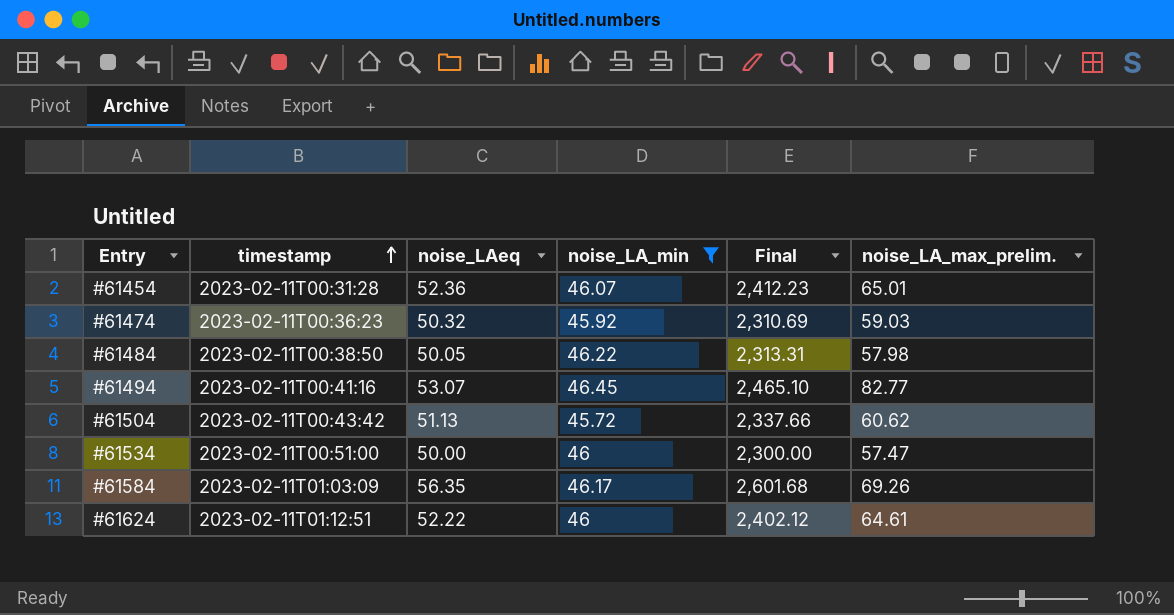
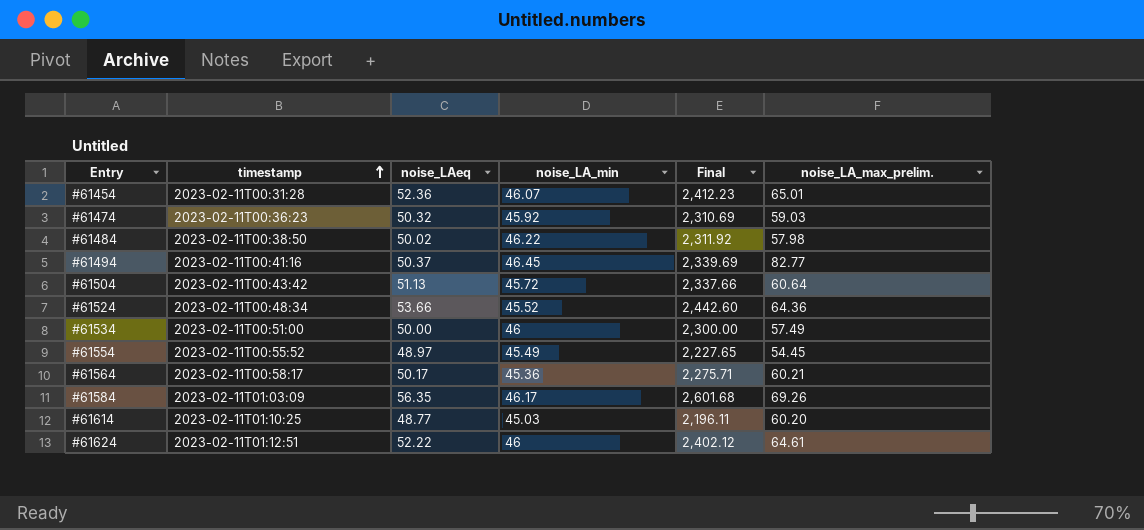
filter: noise_LA_min >= 45.72 -> none
#61484 | noise_LAeq: 50.05 -> 50.02
#61484 | Final: 2,313.31 -> 2,311.92
#61494 | noise_LAeq: 53.07 -> 50.37
#61494 | Final: 2,465.10 -> 2,339.69
#61504 | noise_LA_max_prelim.: 60.62 -> 60.64
#61534 | noise_LA_max_prelim.: 57.47 -> 57.49

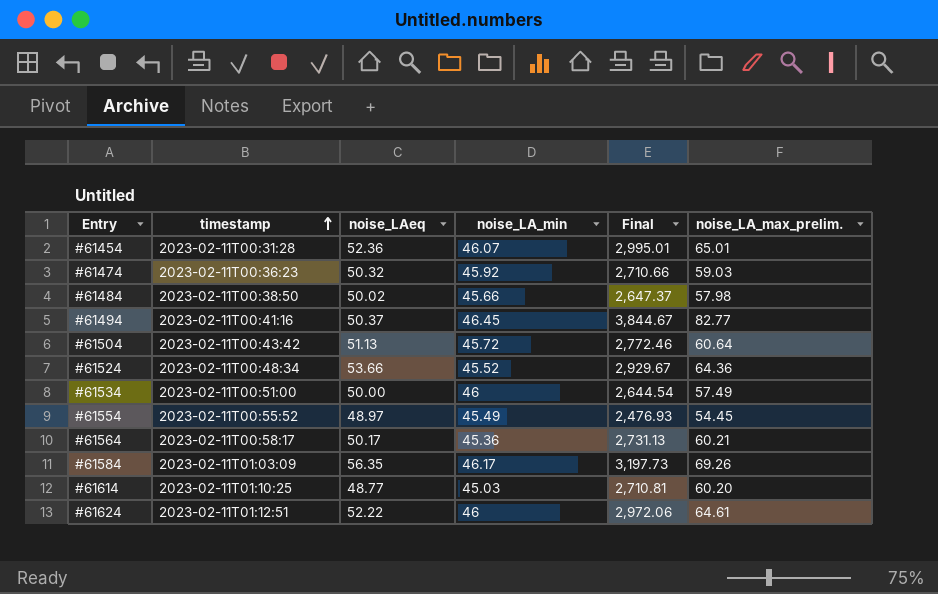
column Final | formula: [noise_LAeq] * [noise_LA_min] -> [noise_LA_min] * [noise_LA_max_prelim.]
#61484 | noise_LA_min: 46.22 -> 45.66

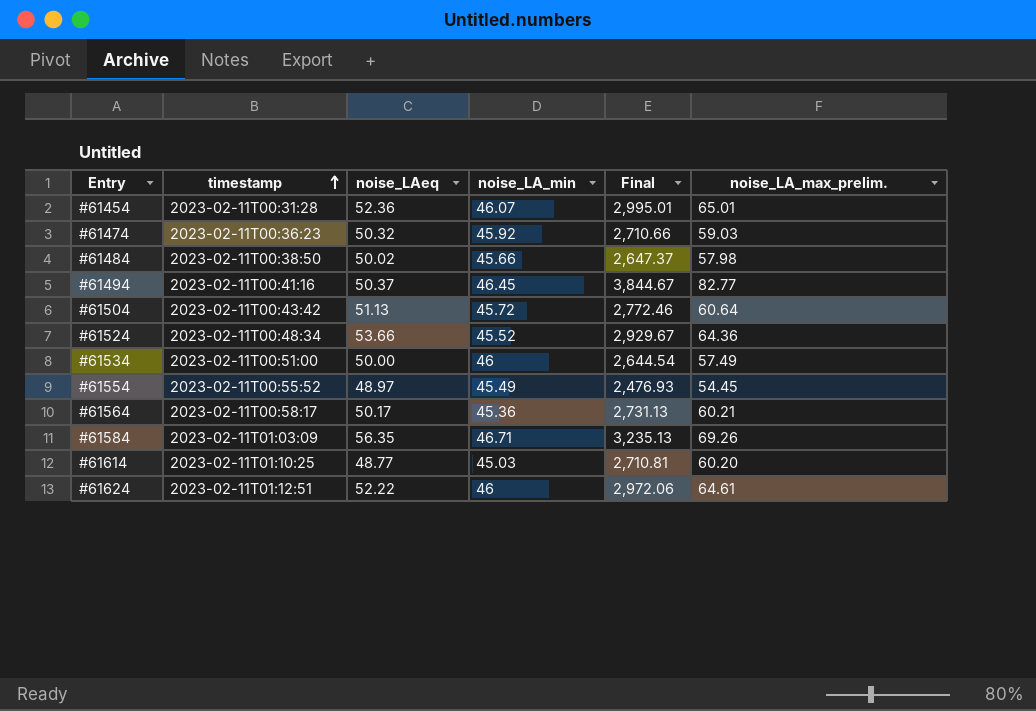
#61584 | noise_LA_min: 46.17 -> 46.71
#61584 | Final: 3,197.73 -> 3,235.13

